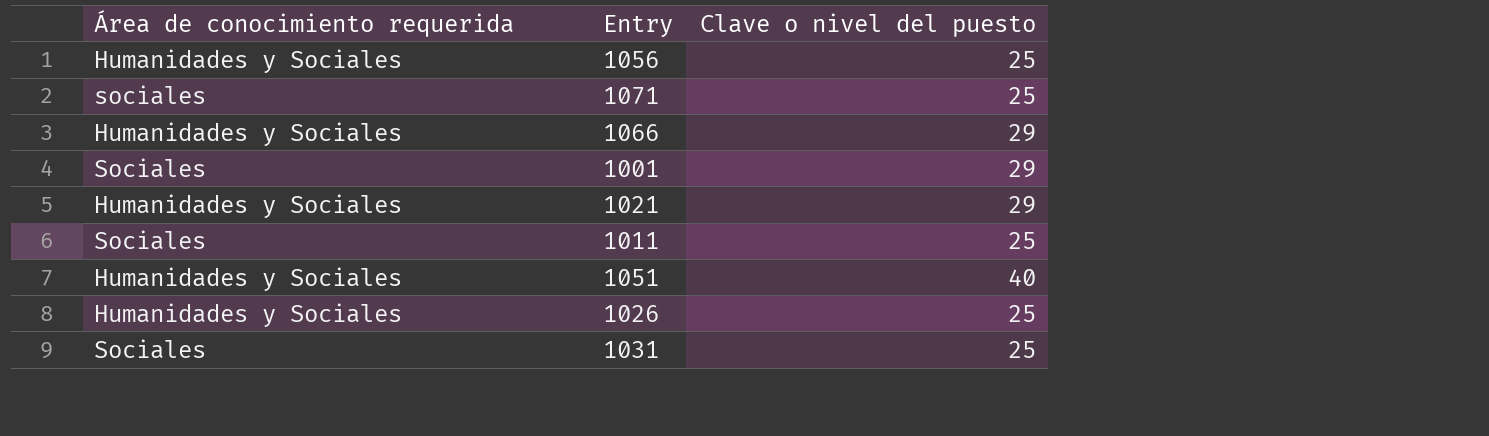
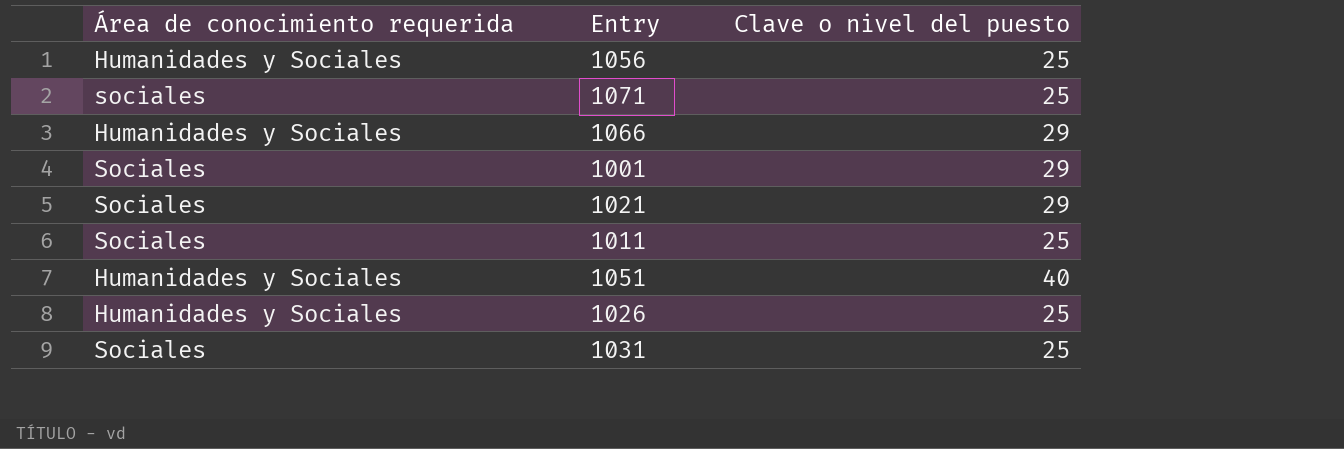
1021 | Área de conocimiento requerida: Humanidades y Sociales -> Sociales

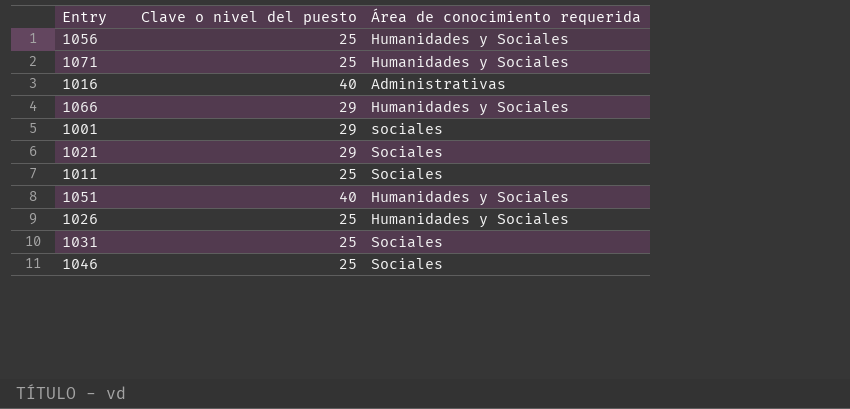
column Área de conocimiento requerida | position: 1 -> 3
1071 | Área de conocimiento requerida: sociales -> Humanidades y Sociales
row 1016: none -> 40 | Administrativas
1001 | Área de conocimiento requerida: Sociales -> sociales
row 1046: none -> 25 | Sociales

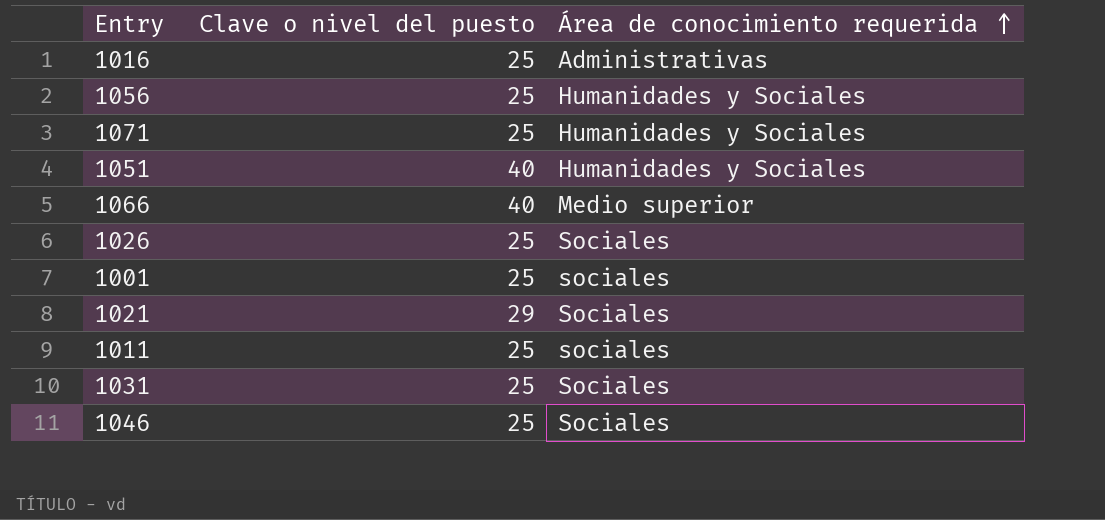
row order: none -> Área de conocimiento requerida ascending
1016 | Clave o nivel del puesto: 40 -> 25
1066 | Clave o nivel del puesto: 29 -> 40
1066 | Área de conocimiento requerida: Humanidades y Sociales -> Medio superior
1026 | Área de conocimiento requerida: Humanidades y Sociales -> Sociales
1001 | Clave o nivel del puesto: 29 -> 25
1011 | Área de conocimiento requerida: Sociales -> sociales

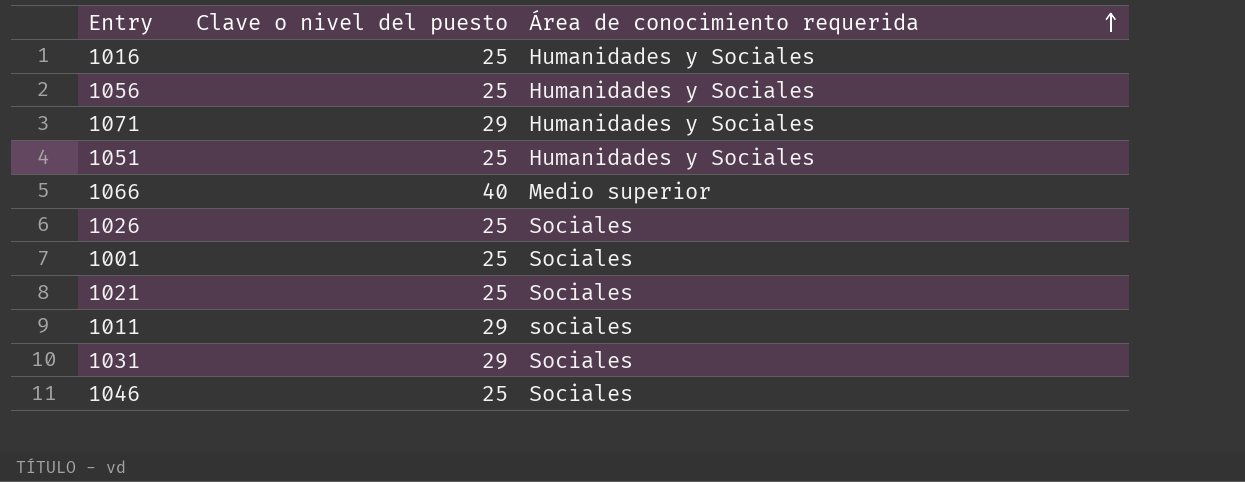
1016 | Área de conocimiento requerida: Administrativas -> Humanidades y Sociales
1071 | Clave o nivel del puesto: 25 -> 29
1051 | Clave o nivel del puesto: 40 -> 25
1001 | Área de conocimiento requerida: sociales -> Sociales
1021 | Clave o nivel del puesto: 29 -> 25
1011 | Clave o nivel del puesto: 25 -> 29
1031 | Clave o nivel del puesto: 25 -> 29

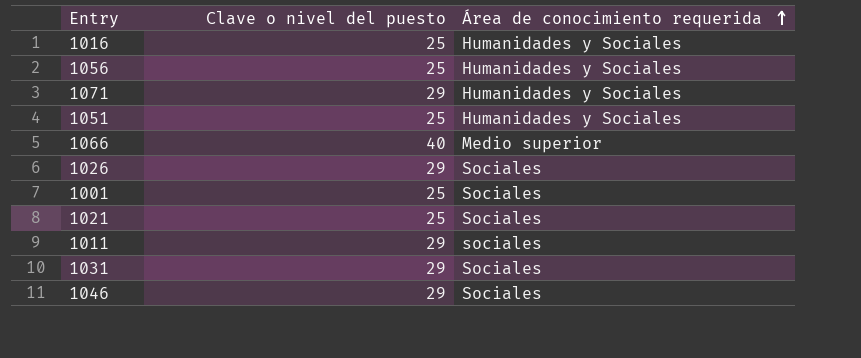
1026 | Clave o nivel del puesto: 25 -> 29
1046 | Clave o nivel del puesto: 25 -> 29

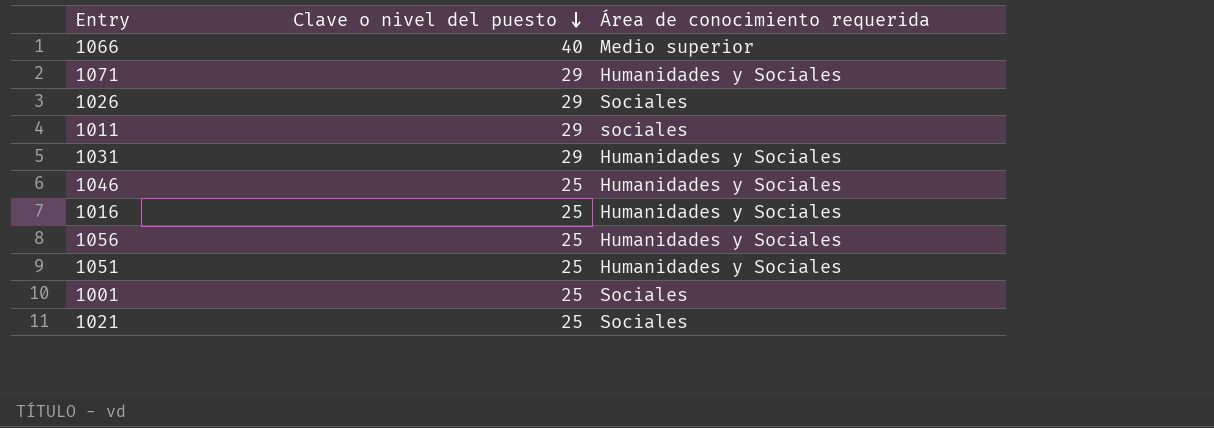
row order: Área de conocimiento requerida ascending -> Clave o nivel del puesto descending
1031 | Área de conocimiento requerida: Sociales -> Humanidades y Sociales
1046 | Clave o nivel del puesto: 29 -> 25
1046 | Área de conocimiento requerida: Sociales -> Humanidades y Sociales

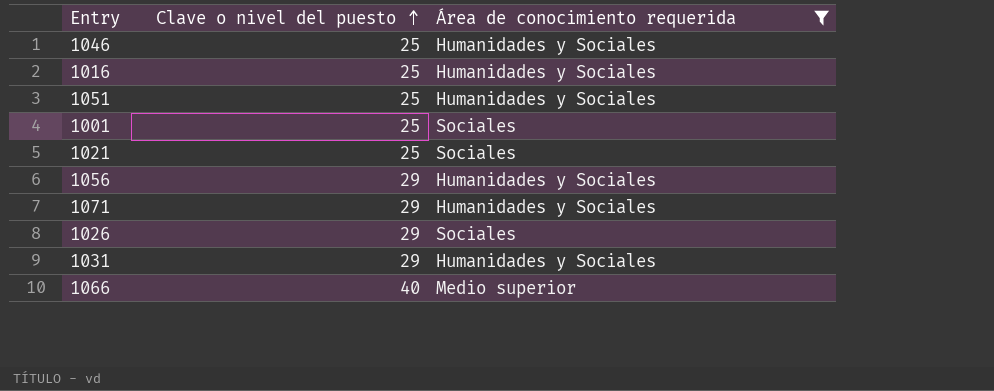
filter: none -> Área de conocimiento requerida != sociales
row order: Clave o nivel del puesto descending -> Clave o nivel del puesto ascending
1056 | Clave o nivel del puesto: 25 -> 29

